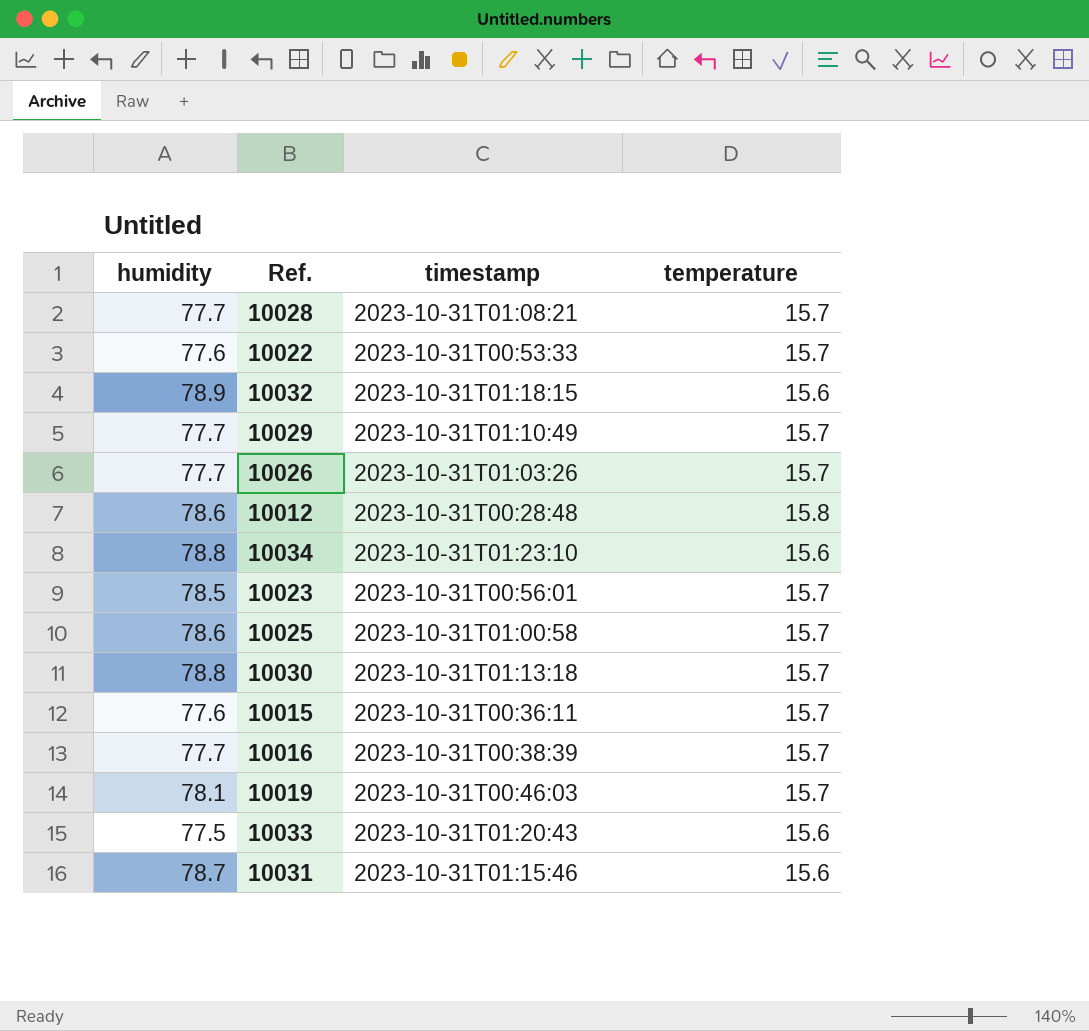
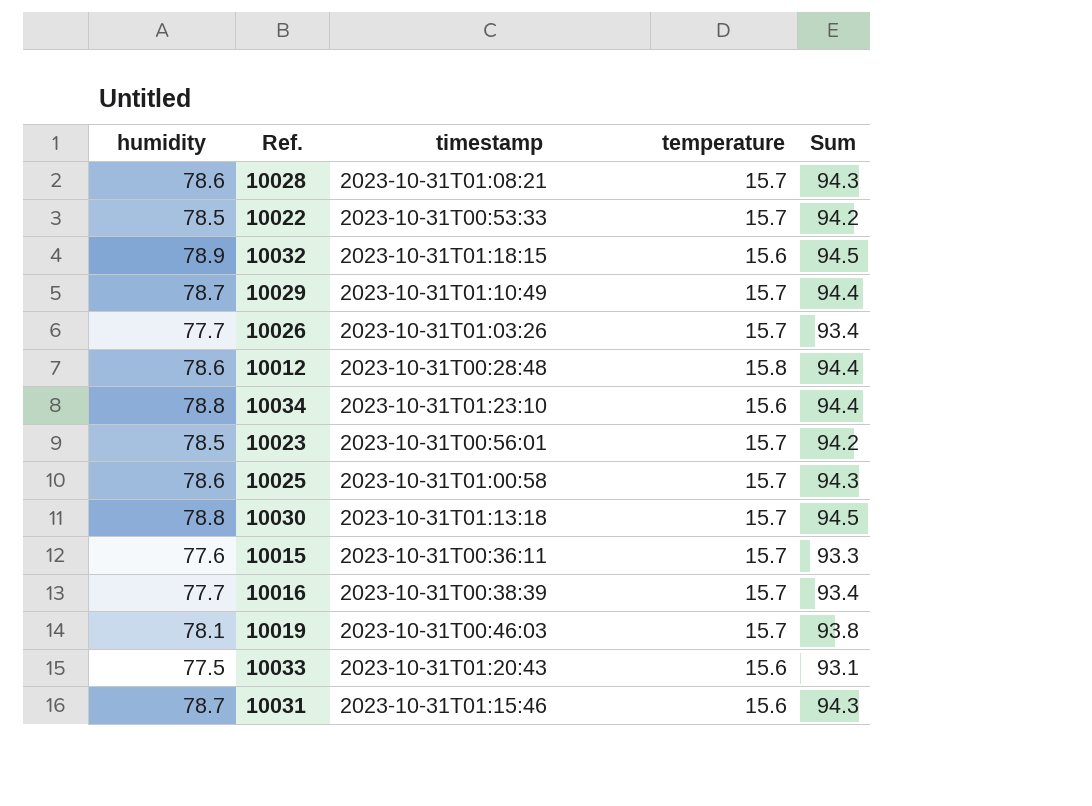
column Sum | formula: none -> [humidity] + [temperature]
10028 | humidity: 77.7 -> 78.6
10022 | humidity: 77.6 -> 78.5
10029 | humidity: 77.7 -> 78.7

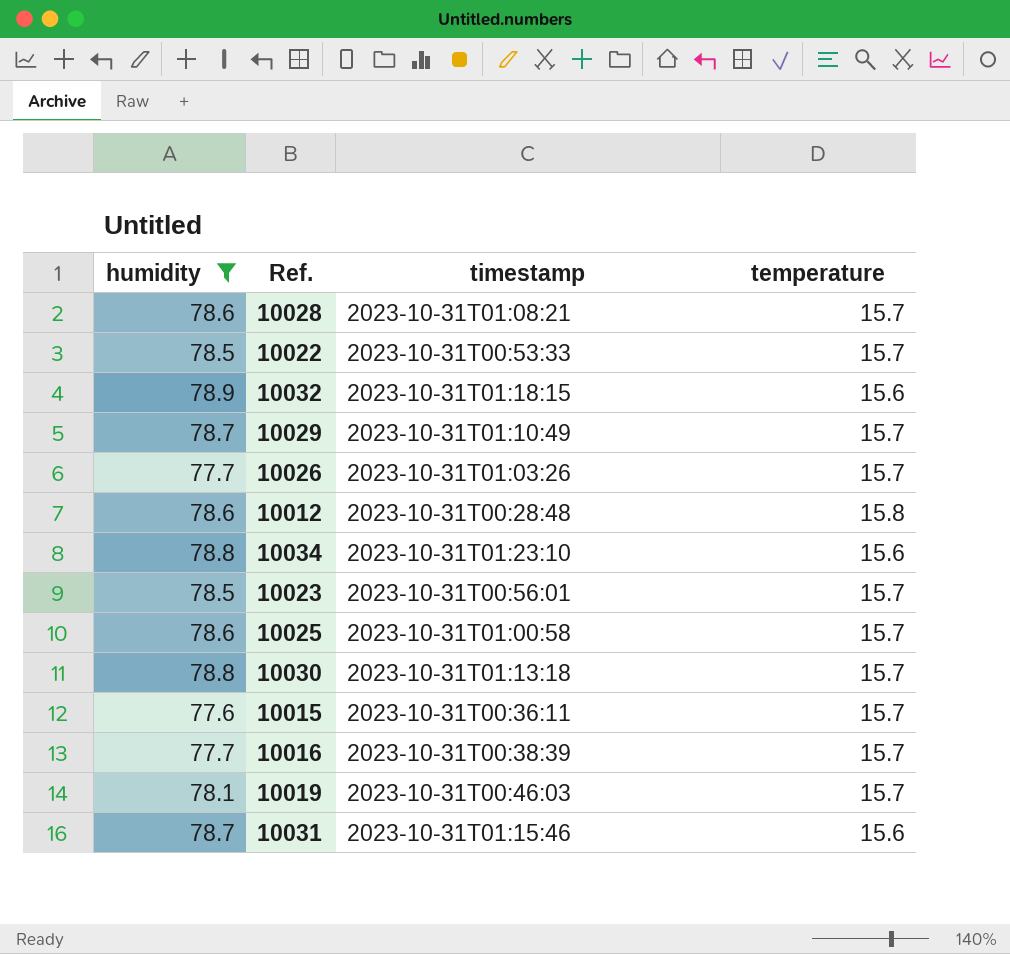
filter: none -> humidity != 77.5
column Sum | formula: [humidity] + [temperature] -> none

